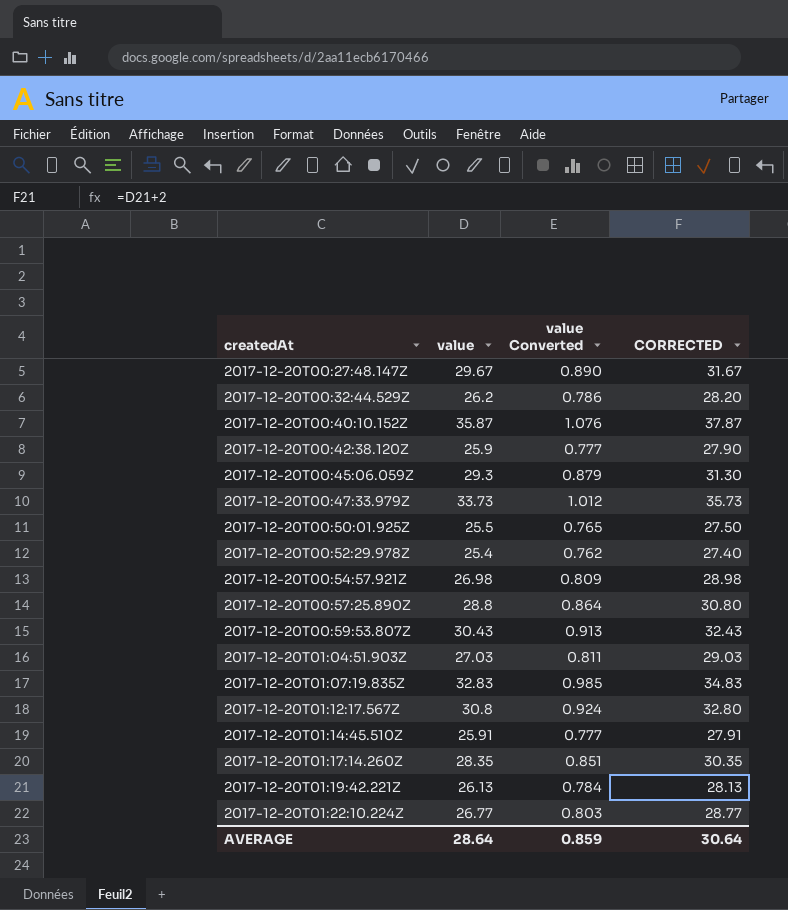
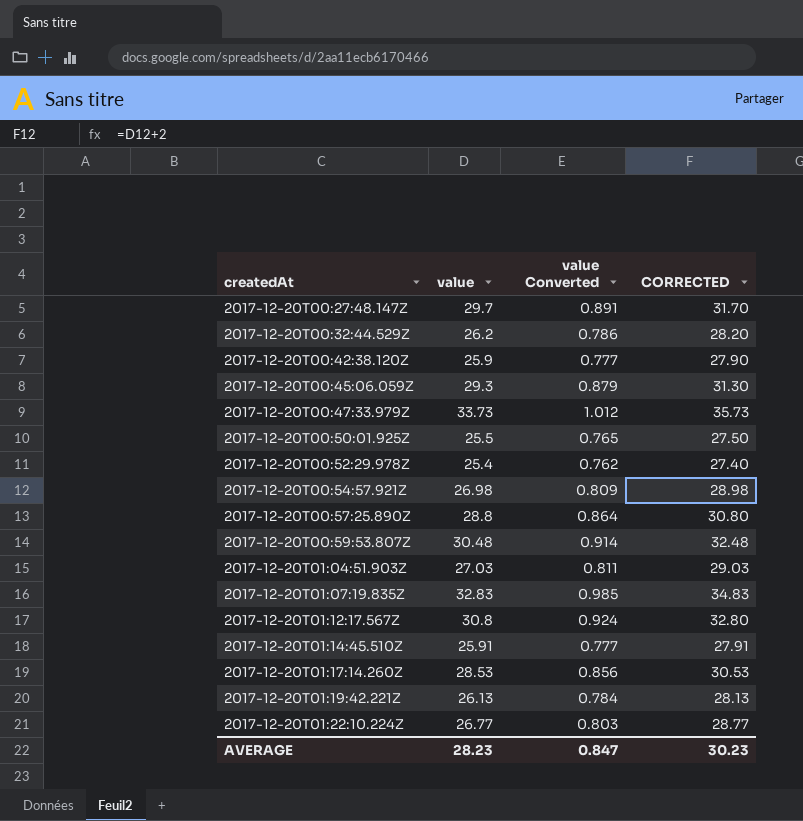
row 2017-12-20T00:40:10.152Z: 35.87 | 1.076 | 37.87 -> none
2017-12-20T00:27:48.147Z | value: 29.67 -> 29.7
2017-12-20T00:27:48.147Z | value Converted: 0.890 -> 0.891
2017-12-20T00:27:48.147Z | CORRECTED: 31.67 -> 31.70
2017-12-20T00:59:53.807Z | value: 30.43 -> 30.48
2017-12-20T00:59:53.807Z | value Converted: 0.913 -> 0.914
2017-12-20T00:59:53.807Z | CORRECTED: 32.43 -> 32.48
2017-12-20T01:17:14.260Z | value: 28.35 -> 28.53
2017-12-20T01:17:14.260Z | value Converted: 0.851 -> 0.856
2017-12-20T01:17:14.260Z | CORRECTED: 30.35 -> 30.53
AVERAGE | value: 28.64 -> 28.23
AVERAGE | value Converted: 0.859 -> 0.847
AVERAGE | CORRECTED: 30.64 -> 30.23

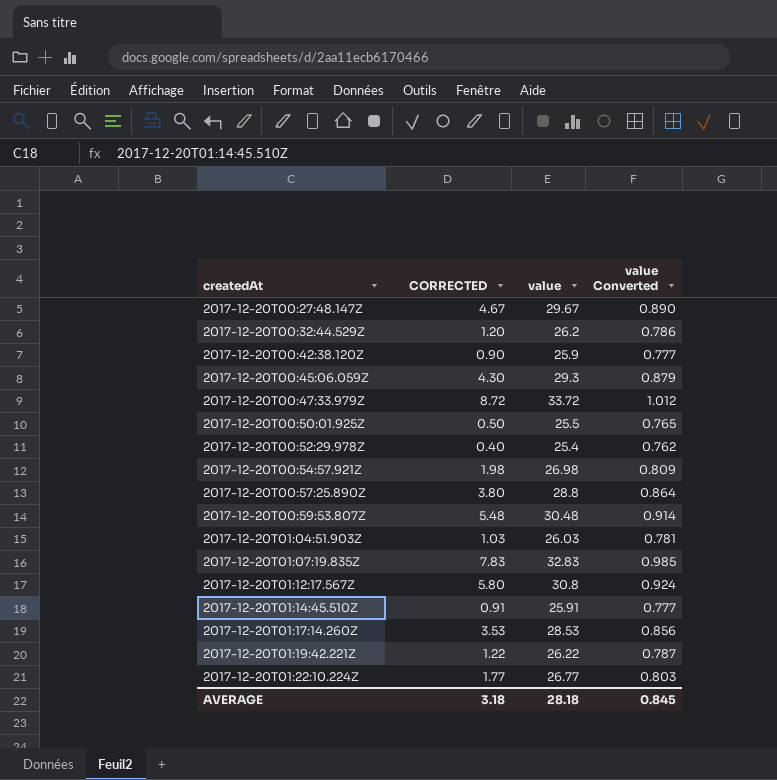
column CORRECTED | formula: [value] + 2 -> [value] - 25
column CORRECTED | position: 4 -> 2
2017-12-20T00:27:48.147Z | value: 29.7 -> 29.67
2017-12-20T00:27:48.147Z | value Converted: 0.891 -> 0.890
2017-12-20T00:47:33.979Z | value: 33.73 -> 33.72
2017-12-20T01:04:51.903Z | value: 27.03 -> 26.03
2017-12-20T01:04:51.903Z | value Converted: 0.811 -> 0.781
2017-12-20T01:19:42.221Z | value: 26.13 -> 26.22
2017-12-20T01:19:42.221Z | value Converted: 0.784 -> 0.787
AVERAGE | CORRECTED: 30.23 -> 3.18
AVERAGE | value: 28.23 -> 28.18
AVERAGE | value Converted: 0.847 -> 0.845

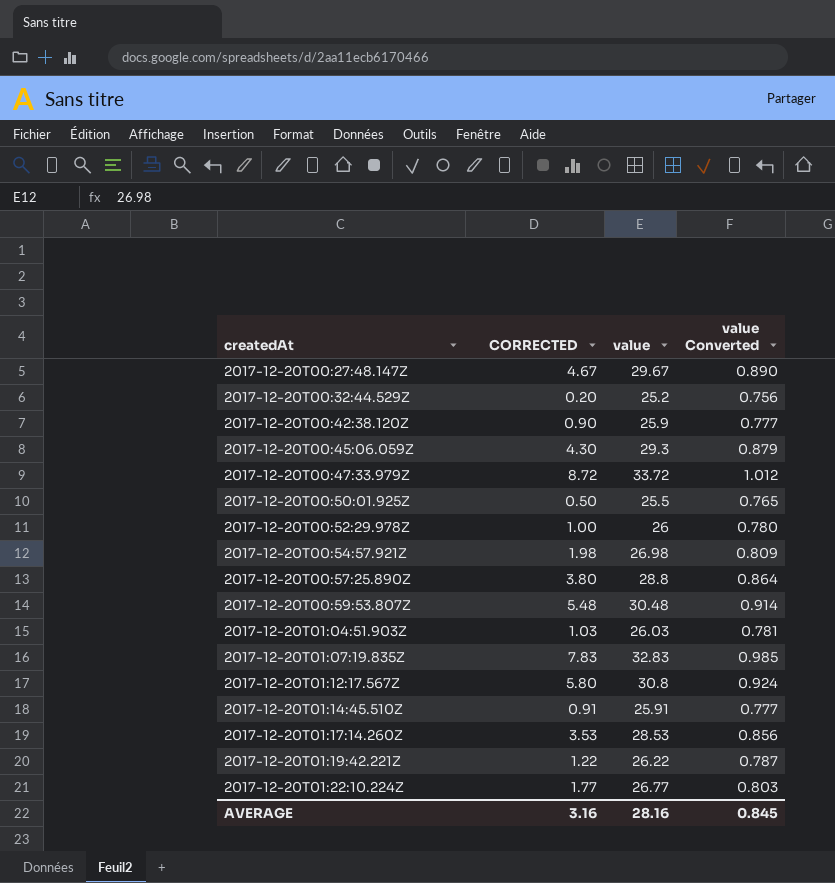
2017-12-20T00:32:44.529Z | CORRECTED: 1.20 -> 0.20
2017-12-20T00:32:44.529Z | value: 26.2 -> 25.2
2017-12-20T00:32:44.529Z | value Converted: 0.786 -> 0.756
2017-12-20T00:52:29.978Z | CORRECTED: 0.40 -> 1.00
2017-12-20T00:52:29.978Z | value: 25.4 -> 26
2017-12-20T00:52:29.978Z | value Converted: 0.762 -> 0.780
AVERAGE | CORRECTED: 3.18 -> 3.16
AVERAGE | value: 28.18 -> 28.16

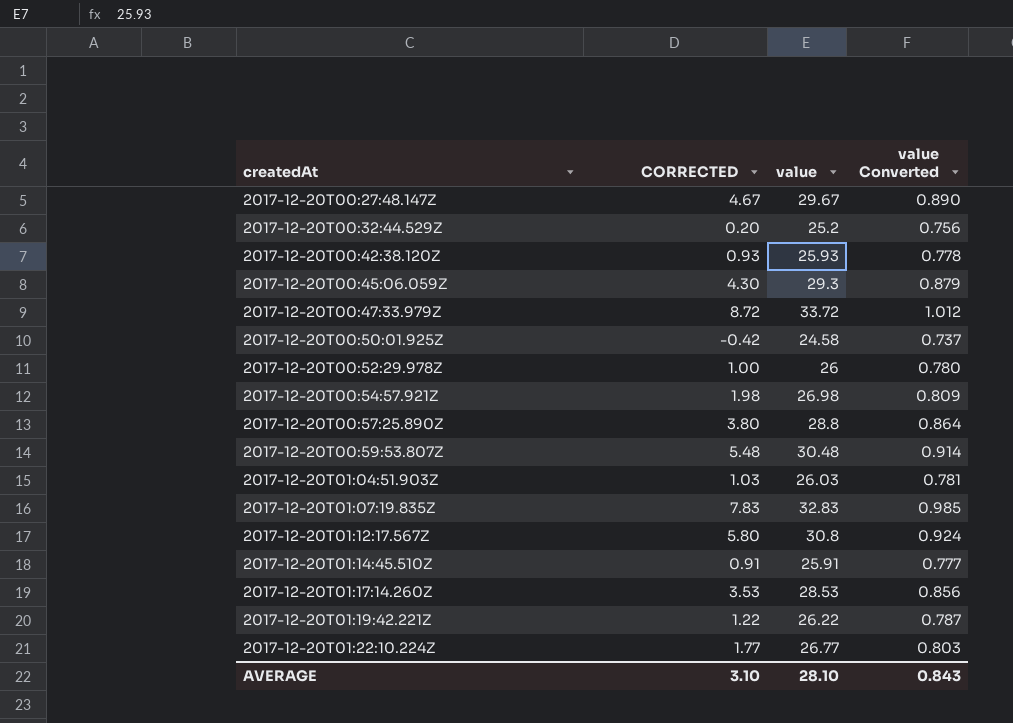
2017-12-20T00:42:38.120Z | CORRECTED: 0.90 -> 0.93
2017-12-20T00:42:38.120Z | value: 25.9 -> 25.93
2017-12-20T00:42:38.120Z | value Converted: 0.777 -> 0.778
2017-12-20T00:50:01.925Z | CORRECTED: 0.50 -> -0.42
2017-12-20T00:50:01.925Z | value: 25.5 -> 24.58
2017-12-20T00:50:01.925Z | value Converted: 0.765 -> 0.737
AVERAGE | CORRECTED: 3.16 -> 3.10
AVERAGE | value: 28.16 -> 28.10
AVERAGE | value Converted: 0.845 -> 0.843

